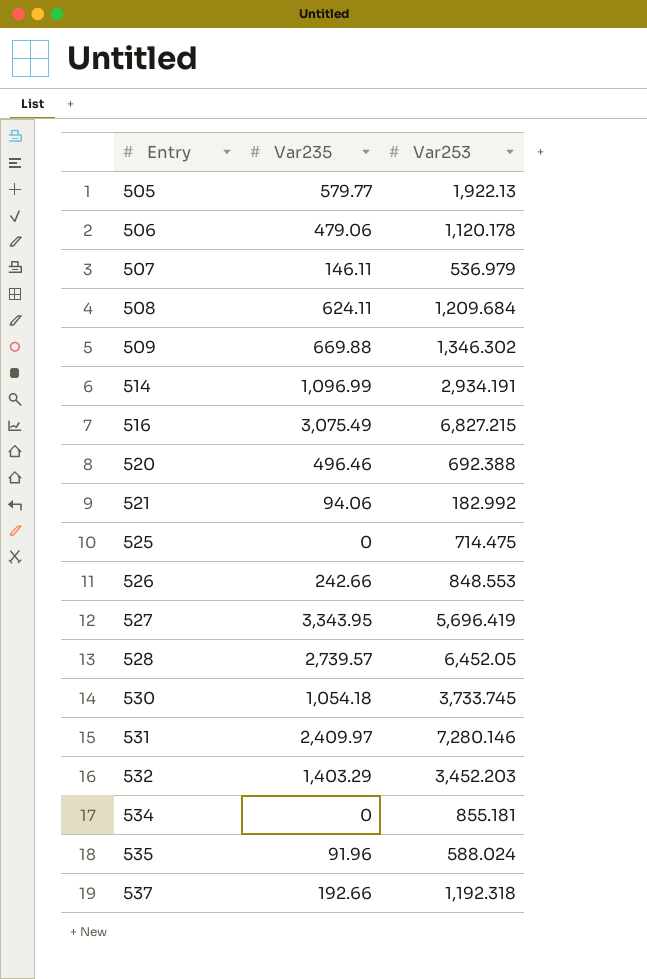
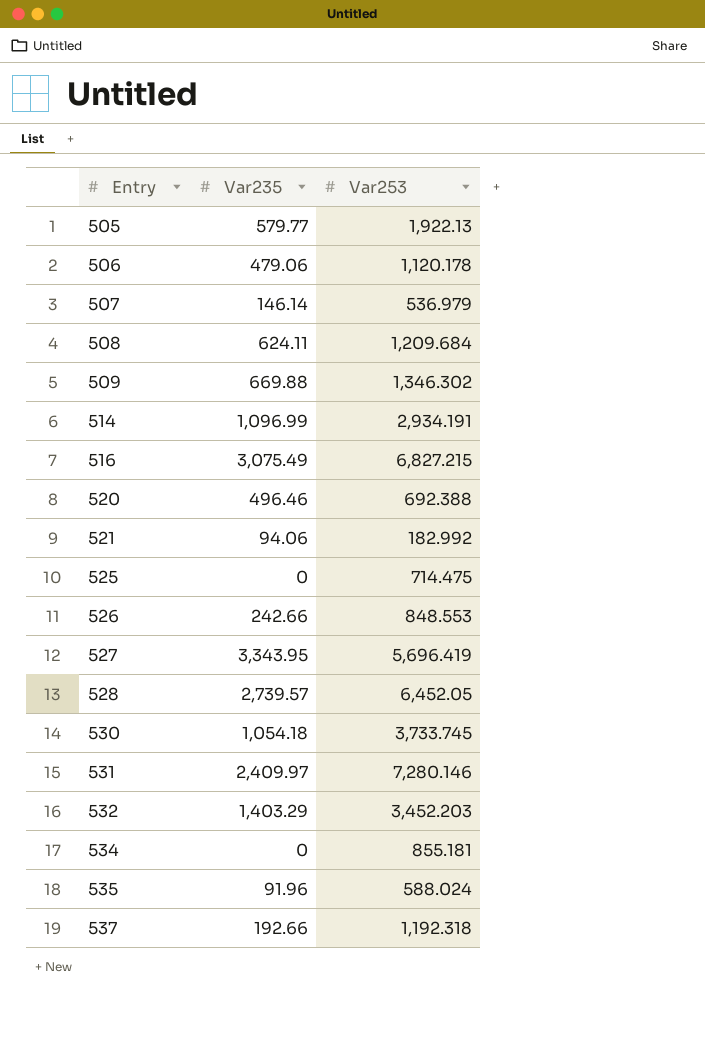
507 | Var235: 146.11 -> 146.14

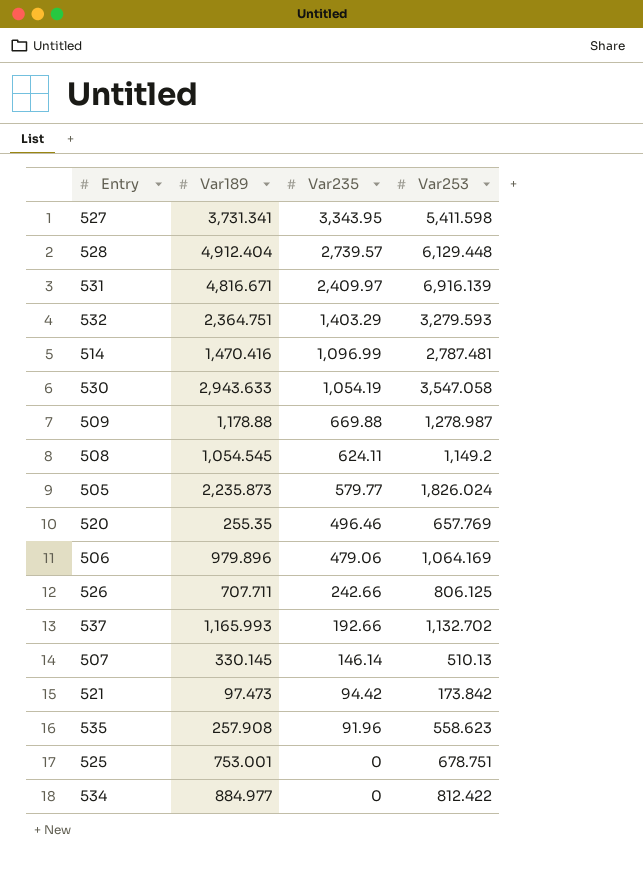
row order: Entry ascending -> Var235 descending
column Var189 | position: none -> 2
row 516: 3,075.49 | 6,827.215 -> none
527 | Var253: 5,696.419 -> 5,411.598
528 | Var253: 6,452.05 -> 6,129.448
531 | Var253: 7,280.146 -> 6,916.139
532 | Var253: 3,452.203 -> 3,279.593
514 | Var253: 2,934.191 -> 2,787.481
530 | Var235: 1,054.18 -> 1,054.19
530 | Var253: 3,733.745 -> 3,547.058
509 | Var253: 1,346.302 -> 1,278.987
508 | Var253: 1,209.684 -> 1,149.2
505 | Var253: 1,922.13 -> 1,826.024
520 | Var253: 692.388 -> 657.769
506 | Var253: 1,120.178 -> 1,064.169
526 | Var253: 848.553 -> 806.125
537 | Var253: 1,192.318 -> 1,132.702
507 | Var253: 536.979 -> 510.13
521 | Var235: 94.06 -> 94.42
521 | Var253: 182.992 -> 173.842
535 | Var253: 588.024 -> 558.623
525 | Var253: 714.475 -> 678.751
534 | Var253: 855.181 -> 812.422

